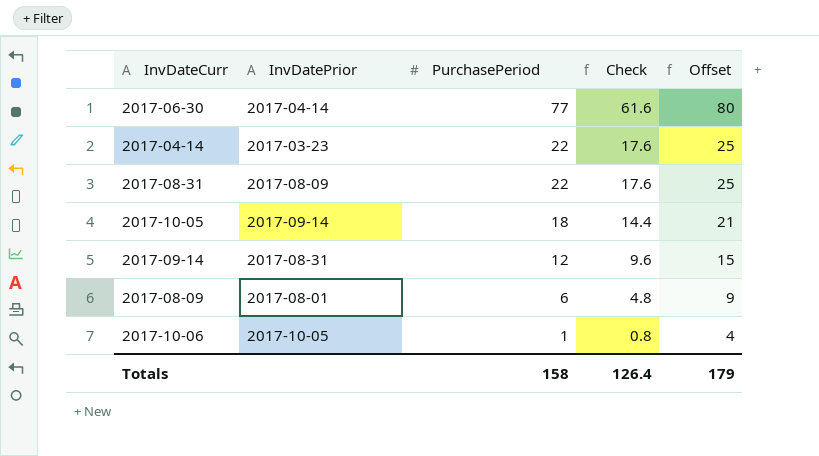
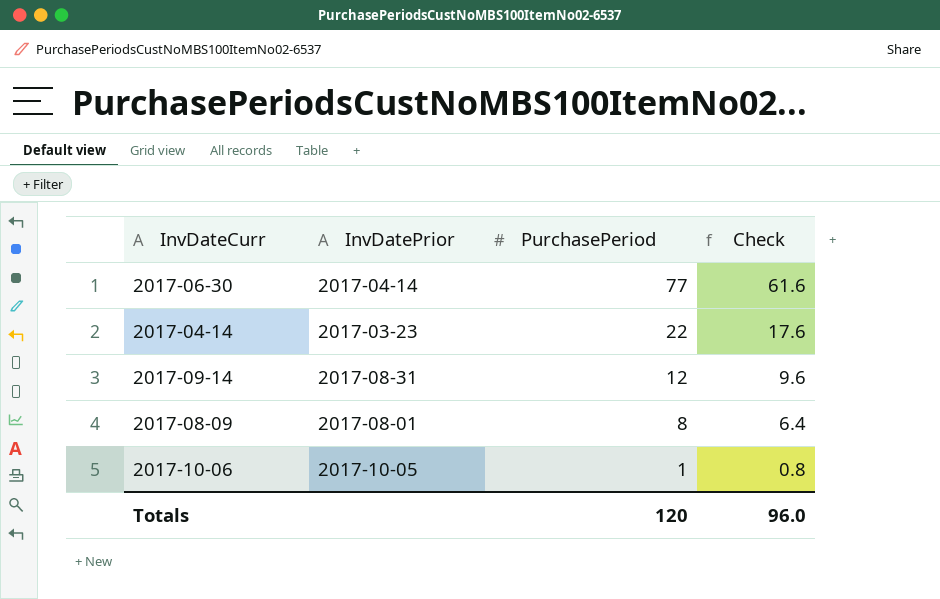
column Offset | formula: [PurchasePeriod] + 3 -> none
row 2017-08-31: 2017-08-09 | 22 | 17.6 | 25 -> none
row 2017-10-05: 2017-09-14 | 18 | 14.4 | 21 -> none
2017-08-09 | PurchasePeriod: 6 -> 8
2017-08-09 | Check: 4.8 -> 6.4
Totals | PurchasePeriod: 158 -> 120
Totals | Check: 126.4 -> 96.0

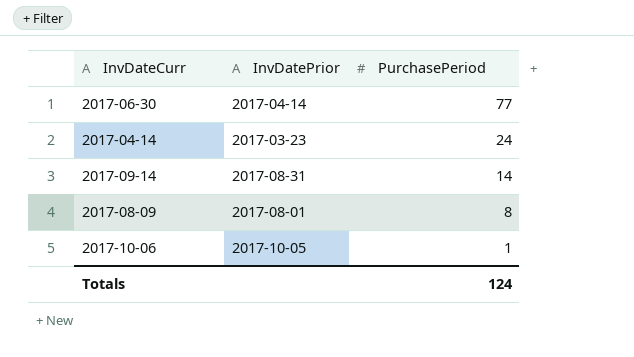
column Check | formula: [PurchasePeriod] * 0.8 -> none
2017-04-14 | PurchasePeriod: 22 -> 24
2017-09-14 | PurchasePeriod: 12 -> 14
Totals | PurchasePeriod: 120 -> 124

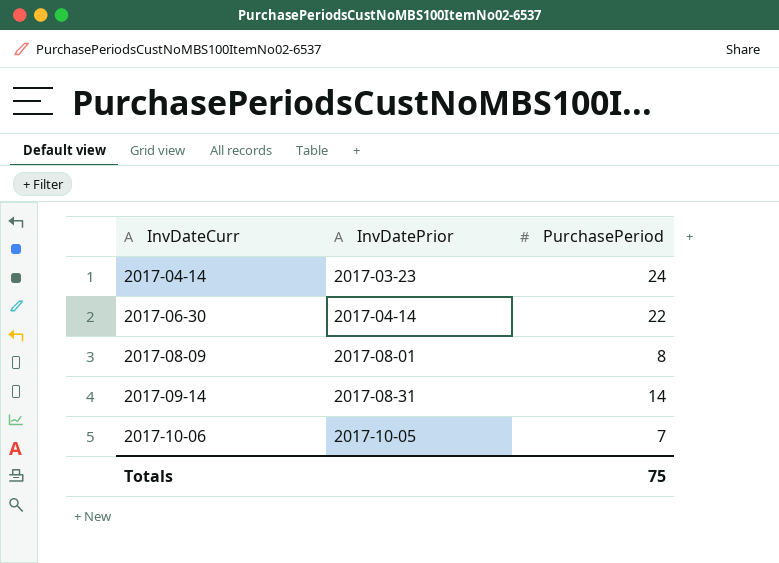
row order: PurchasePeriod descending -> InvDateCurr ascending
2017-06-30 | PurchasePeriod: 77 -> 22
2017-10-06 | PurchasePeriod: 1 -> 7
Totals | PurchasePeriod: 124 -> 75

